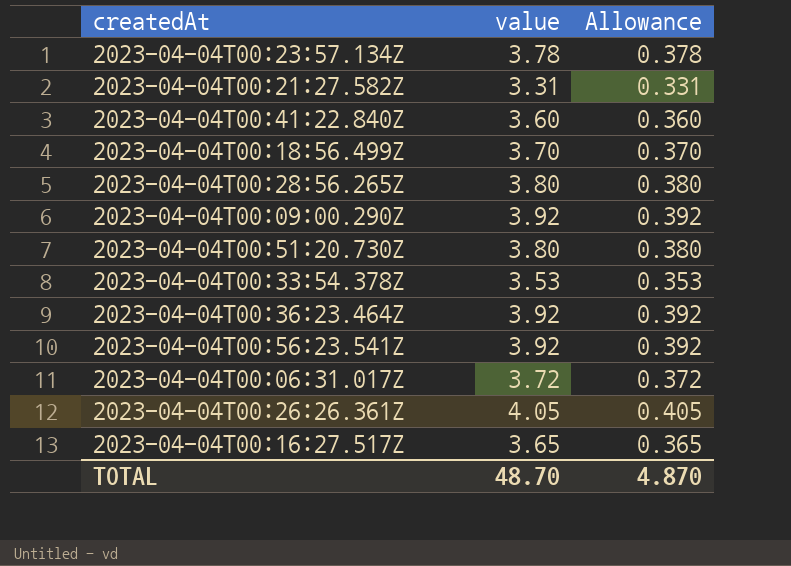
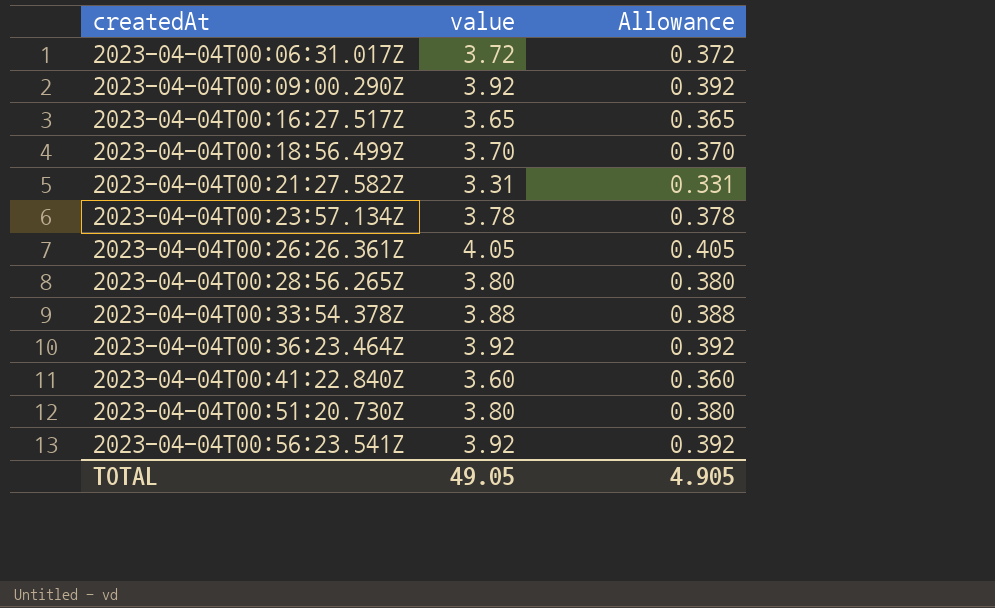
row order: none -> createdAt ascending
2023-04-04T00:33:54.378Z | value: 3.53 -> 3.88
2023-04-04T00:33:54.378Z | Allowance: 0.353 -> 0.388
TOTAL | value: 48.70 -> 49.05
TOTAL | Allowance: 4.870 -> 4.905

